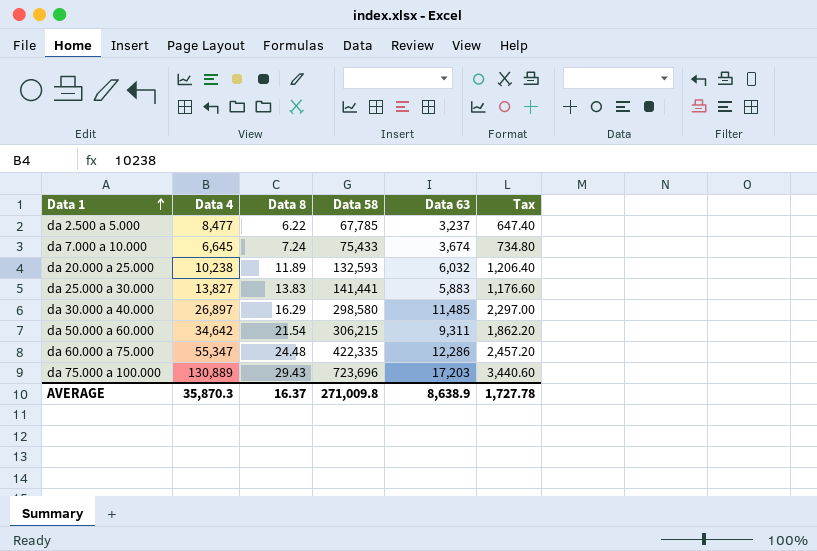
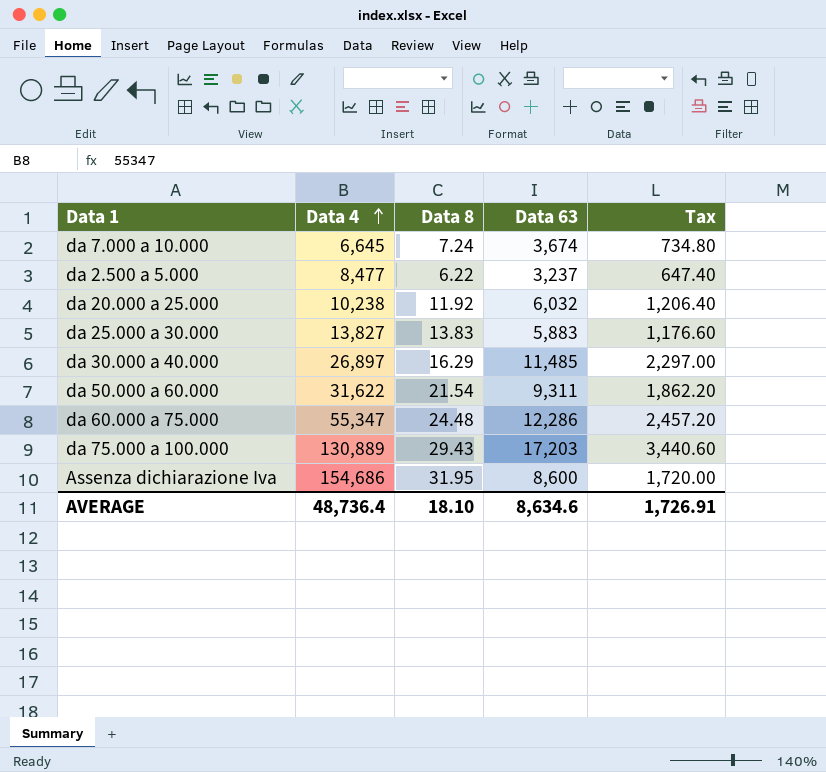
row order: Data 1 ascending -> Data 4 ascending
column Data 58 | position: 4 -> none
da 20.000 a 25.000 | Data 8: 11.89 -> 11.92
da 50.000 a 60.000 | Data 4: 34,642 -> 31,622
row Assenza dichiarazione Iva: none -> 154,686 | 31.95 | 8,600 | 1,720.00
AVERAGE | Data 4: 35,870.3 -> 48,736.4
AVERAGE | Data 8: 16.37 -> 18.10
AVERAGE | Data 63: 8,638.9 -> 8,634.6
AVERAGE | Tax: 1,727.78 -> 1,726.91

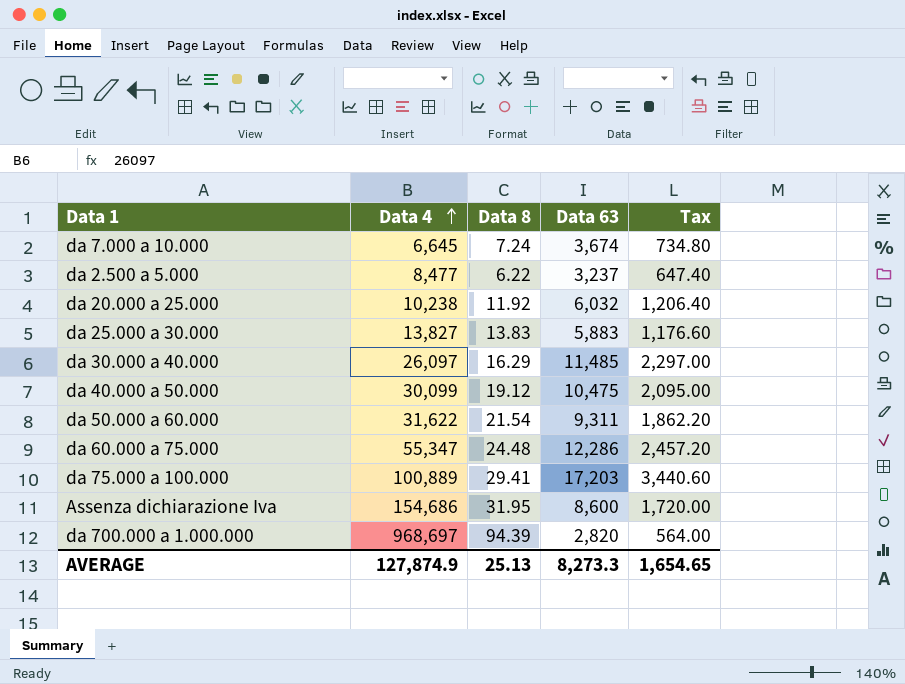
da 30.000 a 40.000 | Data 4: 26,897 -> 26,097
row da 40.000 a 50.000: none -> 30,099 | 19.12 | 10,475 | 2,095.00
da 75.000 a 100.000 | Data 4: 130,889 -> 100,889
da 75.000 a 100.000 | Data 8: 29.43 -> 29.41
row da 700.000 a 1.000.000: none -> 968,697 | 94.39 | 2,820 | 564.00
AVERAGE | Data 4: 48,736.4 -> 127,874.9
AVERAGE | Data 8: 18.10 -> 25.13
AVERAGE | Data 63: 8,634.6 -> 8,273.3
AVERAGE | Tax: 1,726.91 -> 1,654.65

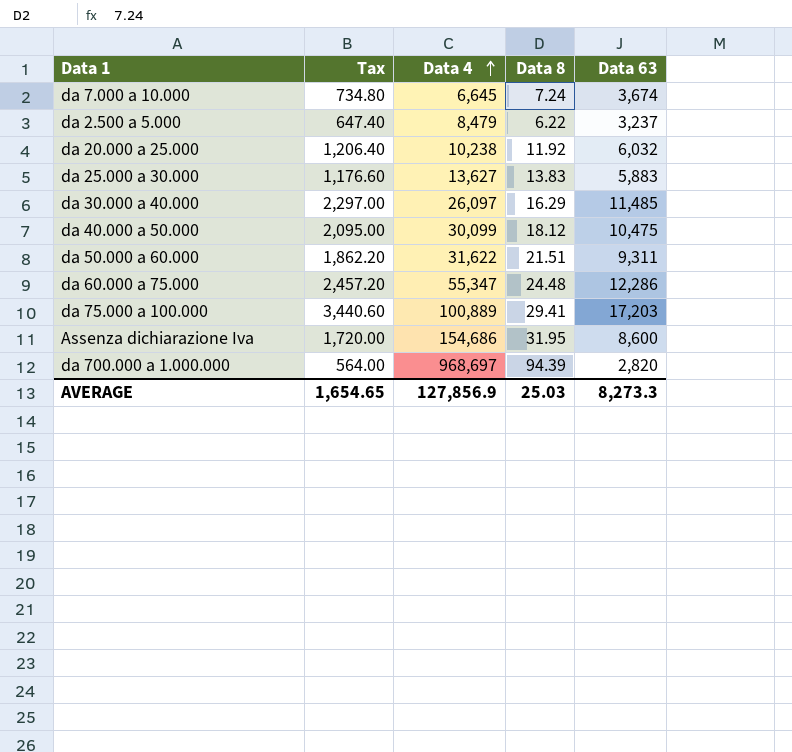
column Tax | position: 5 -> 2
da 2.500 a 5.000 | Data 4: 8,477 -> 8,479
da 25.000 a 30.000 | Data 4: 13,827 -> 13,627
da 40.000 a 50.000 | Data 8: 19.12 -> 18.12
da 50.000 a 60.000 | Data 8: 21.54 -> 21.51
AVERAGE | Data 4: 127,874.9 -> 127,856.9
AVERAGE | Data 8: 25.13 -> 25.03

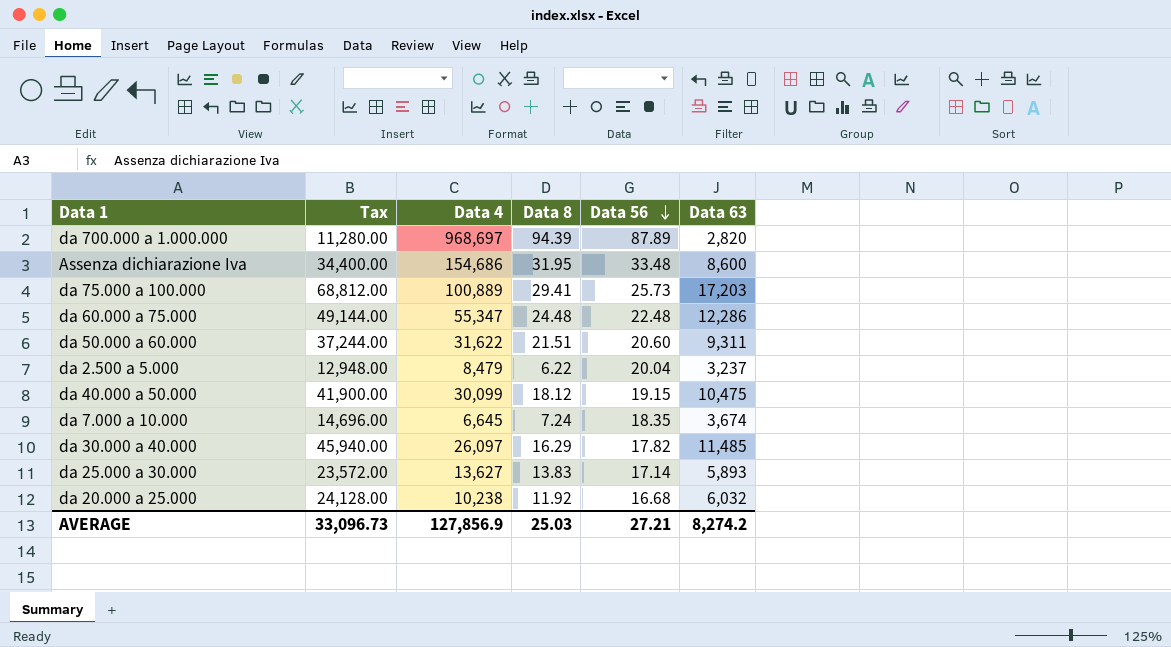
row order: Data 4 ascending -> Data 56 descending
column Tax | formula: [Data 63] * 0.2 -> [Data 63] * 4
column Data 56 | position: none -> 5
da 25.000 a 30.000 | Data 63: 5,883 -> 5,893
AVERAGE | Tax: 1,654.65 -> 33,096.73
AVERAGE | Data 63: 8,273.3 -> 8,274.2

